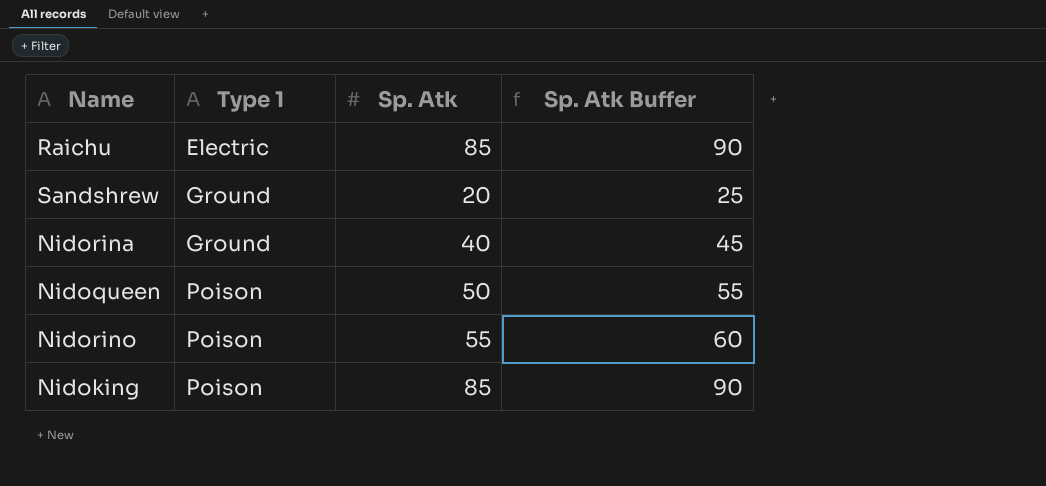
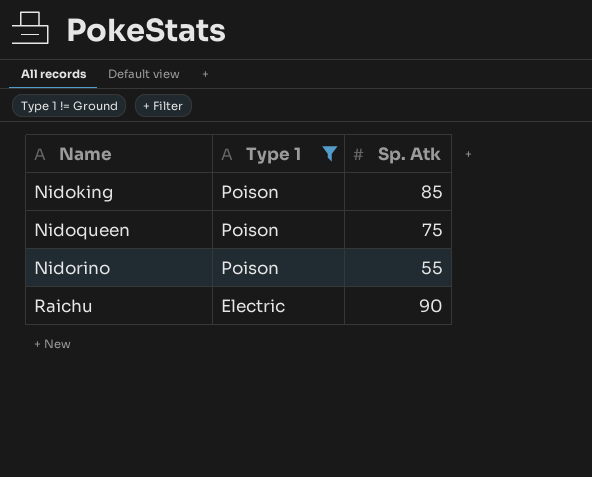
filter: none -> Type 1 != Ground
row order: Type 1 ascending -> Name ascending
column Sp. Atk Buffer | formula: [Sp. Atk] + 5 -> none
Nidoqueen | Sp. Atk: 50 -> 75
Raichu | Sp. Atk: 85 -> 90

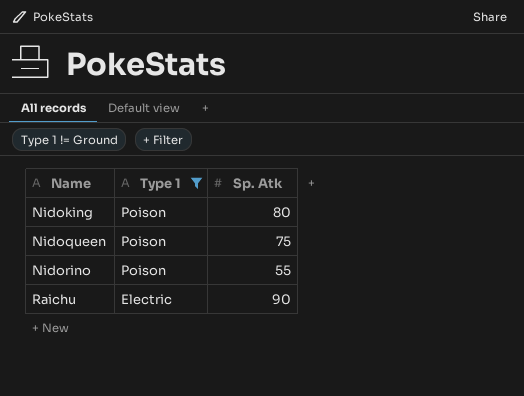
Nidoking | Sp. Atk: 85 -> 80

